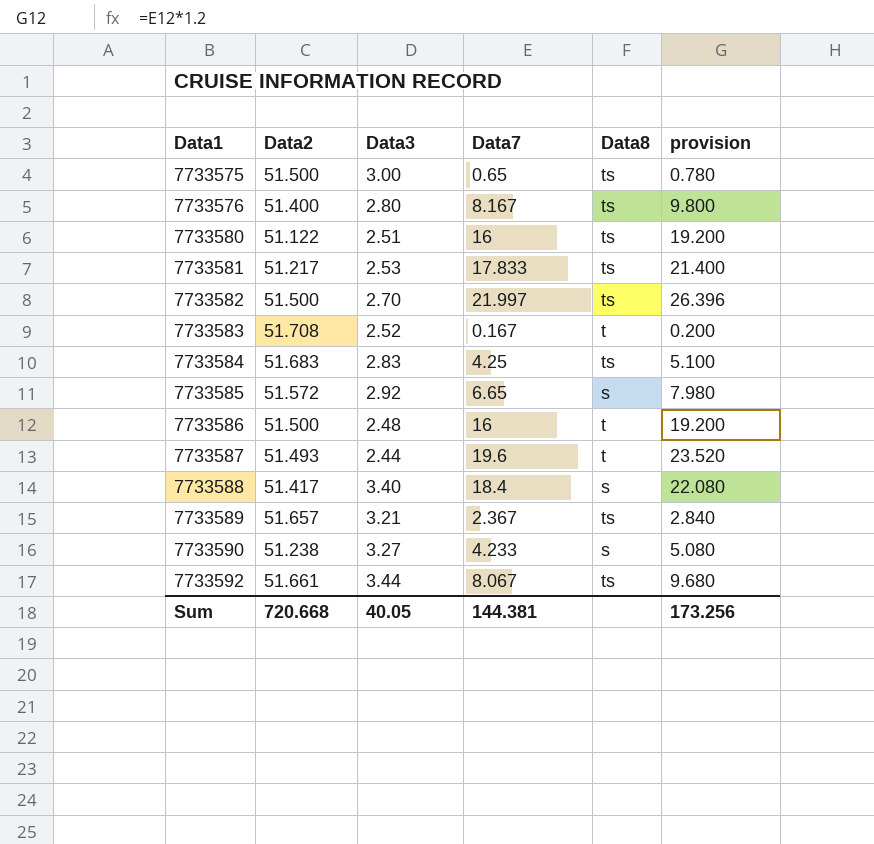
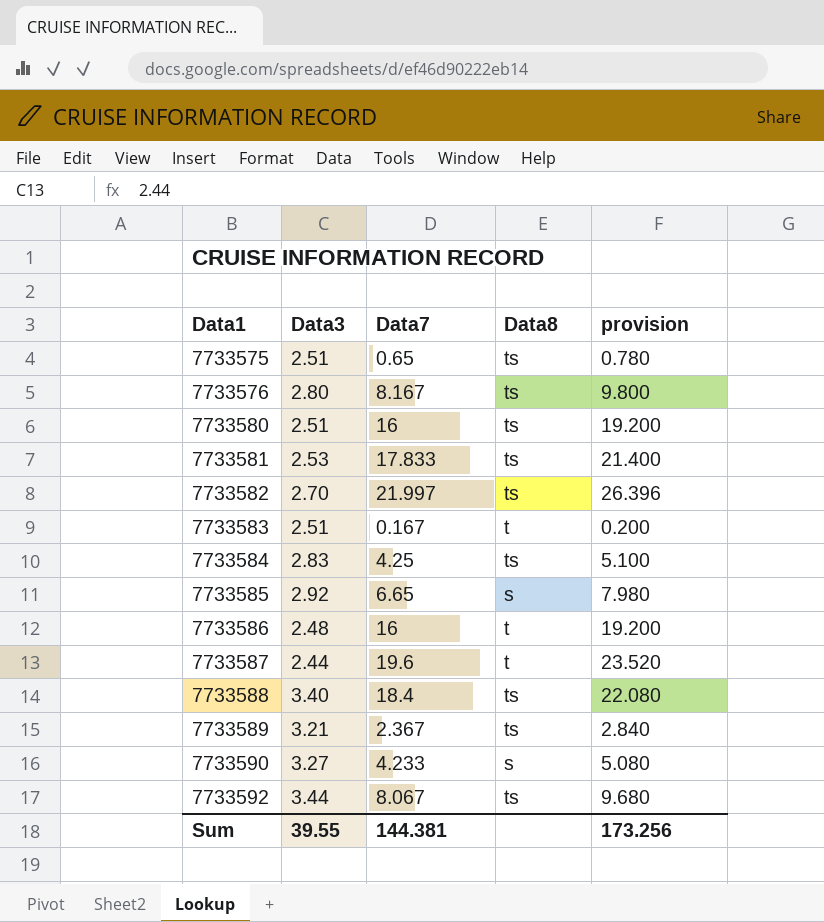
column Data2 | position: 2 -> none
7733575 | Data3: 3.00 -> 2.51
7733583 | Data3: 2.52 -> 2.51
7733588 | Data8: s -> ts
Sum | Data3: 40.05 -> 39.55

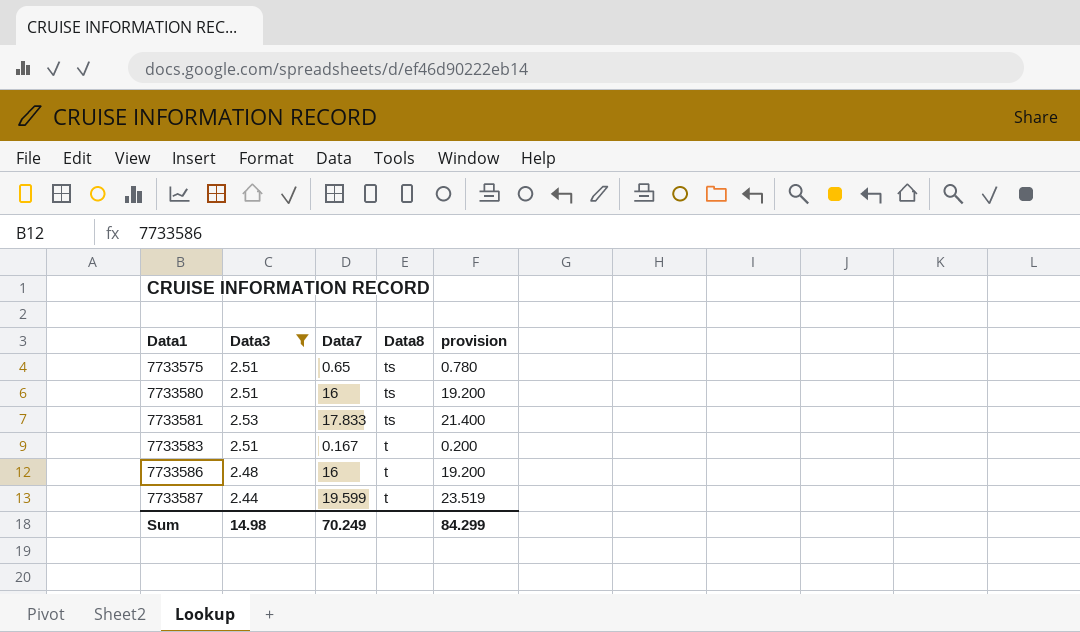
filter: none -> Data3 <= 2.53
7733587 | Data7: 19.6 -> 19.599
7733587 | provision: 23.520 -> 23.519
Sum | Data3: 39.55 -> 14.98
Sum | Data7: 144.381 -> 70.249
Sum | provision: 173.256 -> 84.299

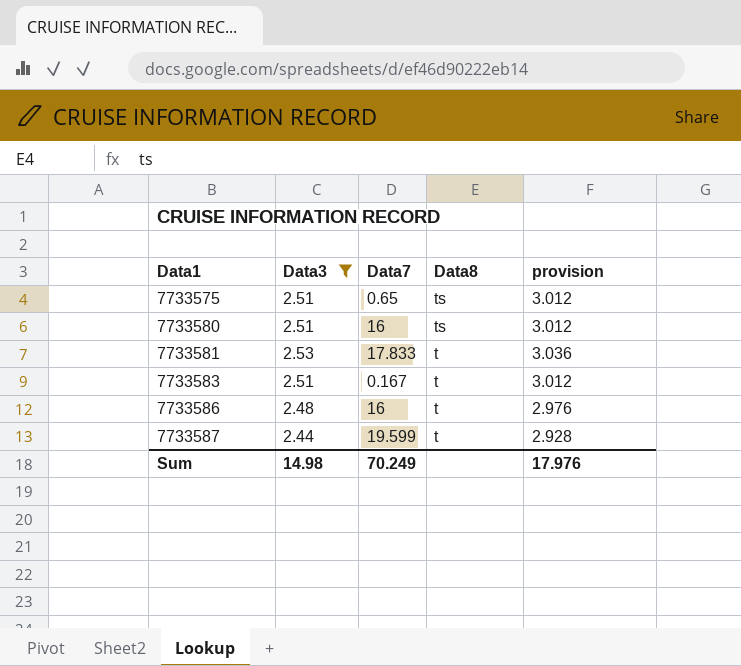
column provision | formula: [Data7] * 1.2 -> [Data3] * 1.2
7733581 | Data8: ts -> t
Sum | provision: 84.299 -> 17.976

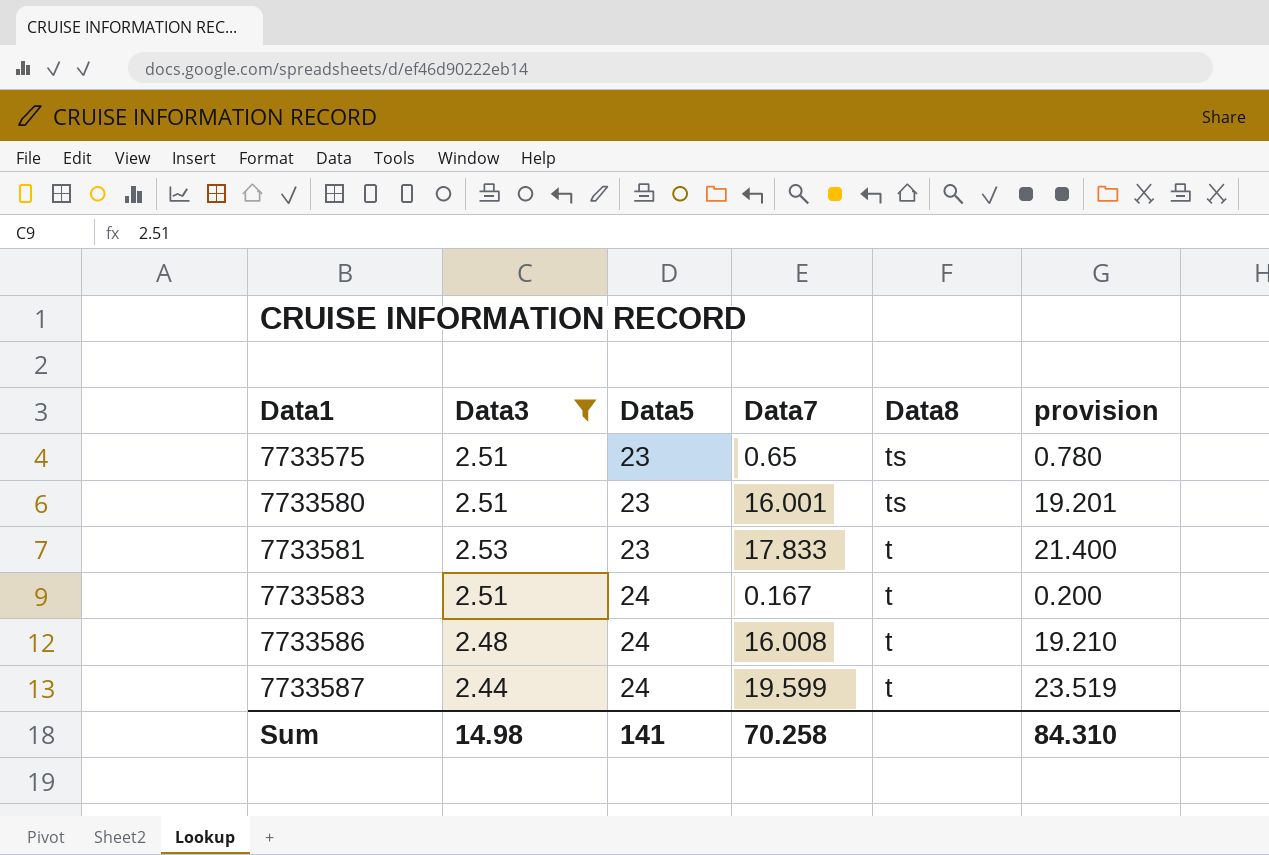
column Data5 | position: none -> 3
column provision | formula: [Data3] * 1.2 -> [Data7] * 1.2
7733580 | Data7: 16 -> 16.001
7733586 | Data7: 16 -> 16.008
Sum | Data7: 70.249 -> 70.258
Sum | provision: 17.976 -> 84.310

